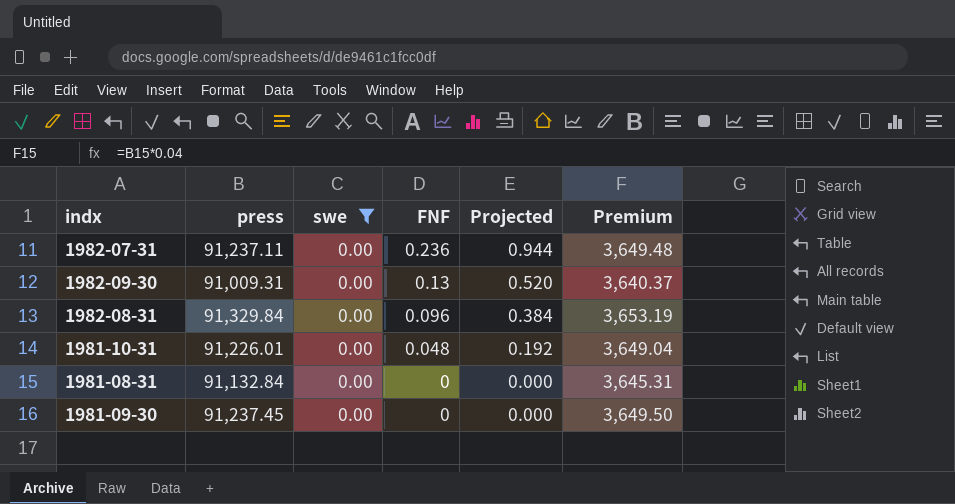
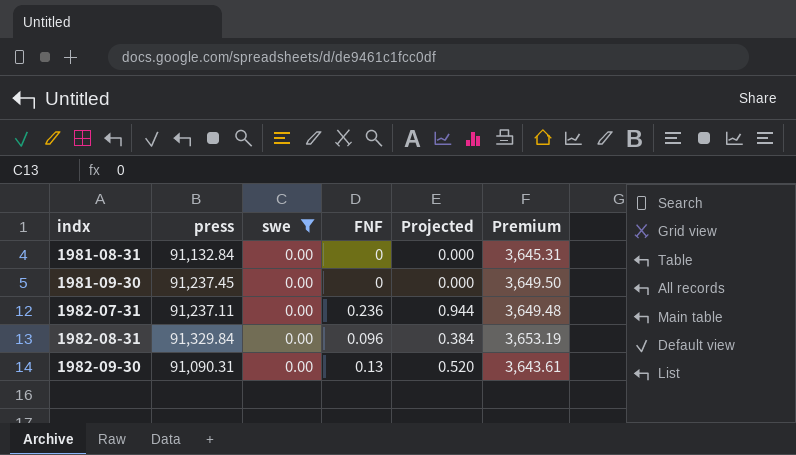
row order: FNF descending -> indx ascending
row 1981-10-31: 91,226.01 | 0.00 | 0.048 | 0.192 | 3,649.04 -> none
1982-09-30 | press: 91,009.31 -> 91,090.31
1982-09-30 | Premium: 3,640.37 -> 3,643.61

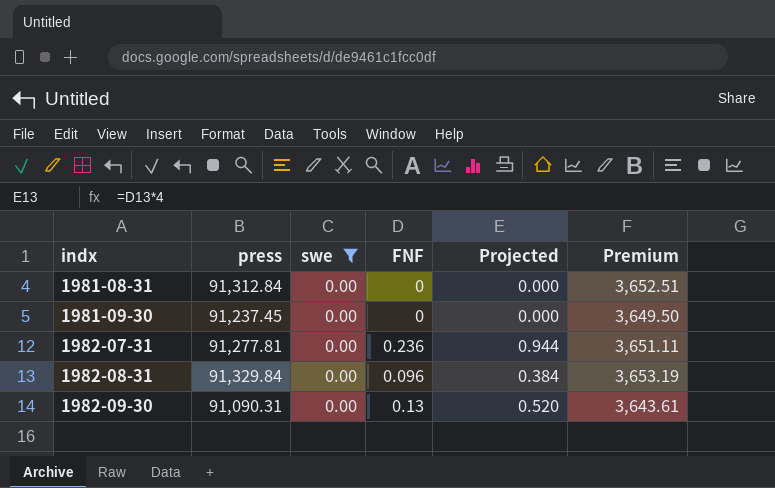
1981-08-31 | press: 91,132.84 -> 91,312.84
1981-08-31 | Premium: 3,645.31 -> 3,652.51
1982-07-31 | press: 91,237.11 -> 91,277.81
1982-07-31 | Premium: 3,649.48 -> 3,651.11

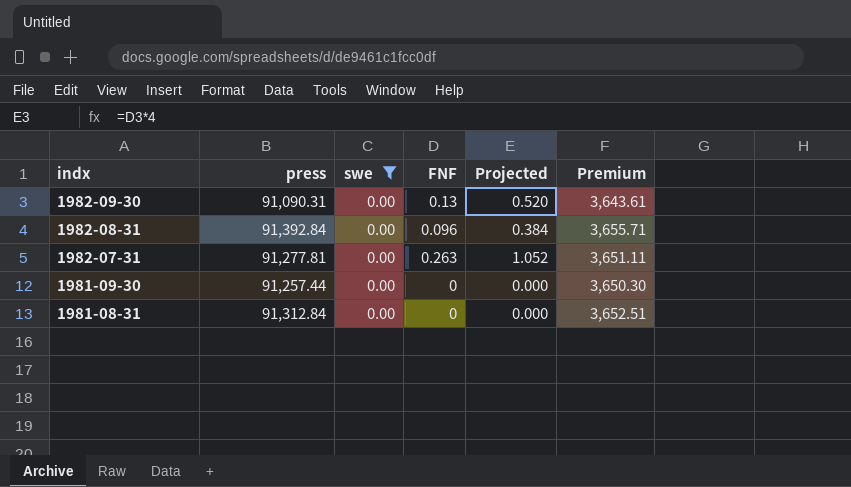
row order: indx ascending -> indx descending
1982-08-31 | press: 91,329.84 -> 91,392.84
1982-08-31 | Premium: 3,653.19 -> 3,655.71
1982-07-31 | FNF: 0.236 -> 0.263
1982-07-31 | Projected: 0.944 -> 1.052
1981-09-30 | press: 91,237.45 -> 91,257.44
1981-09-30 | Premium: 3,649.50 -> 3,650.30

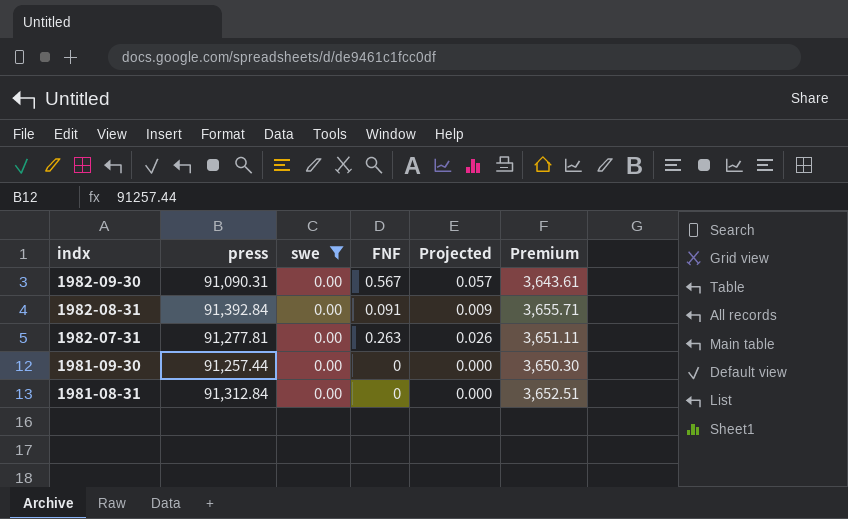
column Projected | formula: [FNF] * 4 -> [FNF] * 0.1
1982-09-30 | FNF: 0.13 -> 0.567
1982-08-31 | FNF: 0.096 -> 0.091

